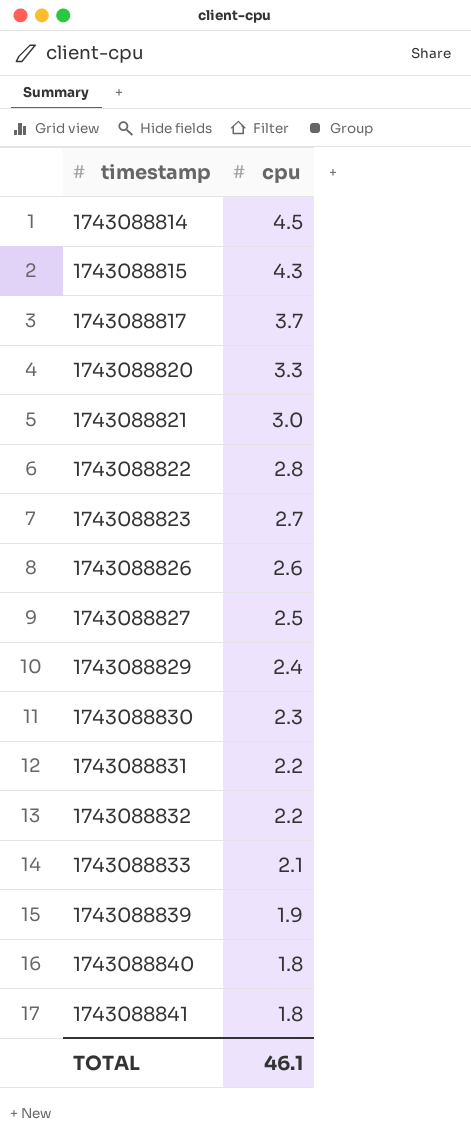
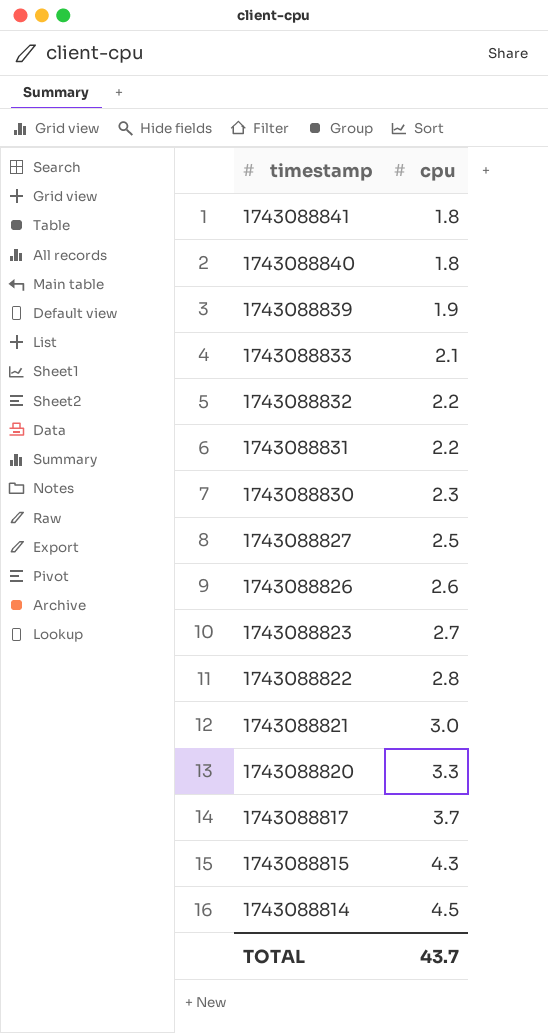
row order: timestamp ascending -> timestamp descending
row 1743088829: 2.4 -> none
TOTAL | cpu: 46.1 -> 43.7

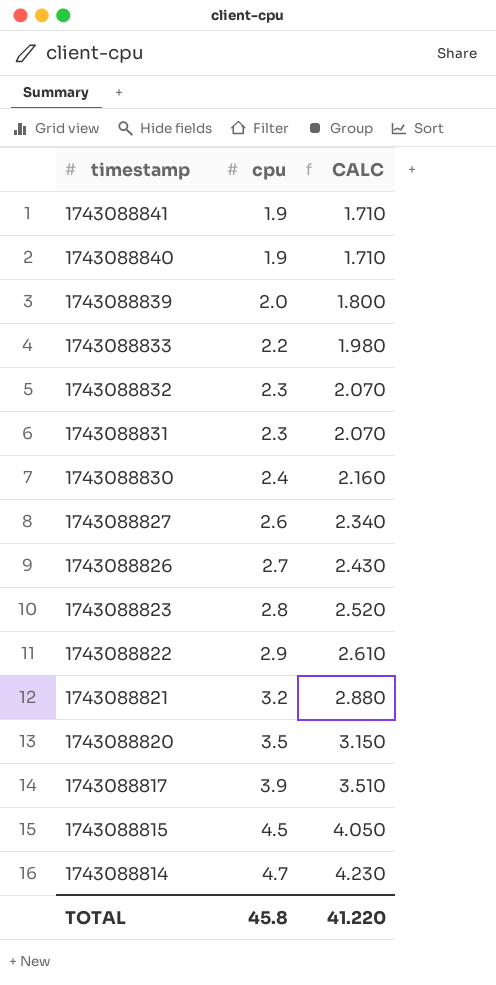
column CALC | formula: none -> [cpu] * 0.9
1743088841 | cpu: 1.8 -> 1.9
1743088840 | cpu: 1.8 -> 1.9
1743088839 | cpu: 1.9 -> 2.0
1743088833 | cpu: 2.1 -> 2.2
1743088832 | cpu: 2.2 -> 2.3
1743088831 | cpu: 2.2 -> 2.3
1743088830 | cpu: 2.3 -> 2.4
1743088827 | cpu: 2.5 -> 2.6
1743088826 | cpu: 2.6 -> 2.7
1743088823 | cpu: 2.7 -> 2.8
1743088822 | cpu: 2.8 -> 2.9
1743088821 | cpu: 3.0 -> 3.2
1743088820 | cpu: 3.3 -> 3.5
1743088817 | cpu: 3.7 -> 3.9
1743088815 | cpu: 4.3 -> 4.5
1743088814 | cpu: 4.5 -> 4.7
TOTAL | cpu: 43.7 -> 45.8

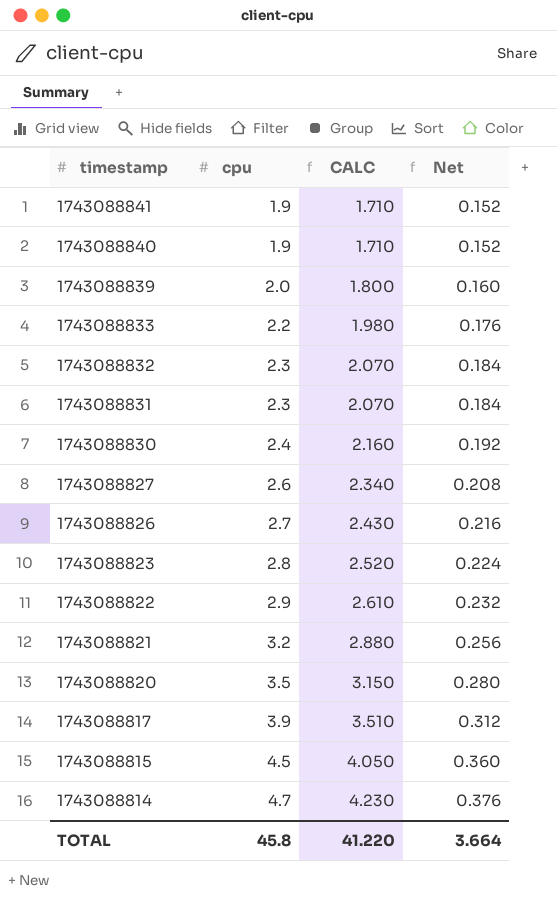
column Net | formula: none -> [cpu] * 0.08

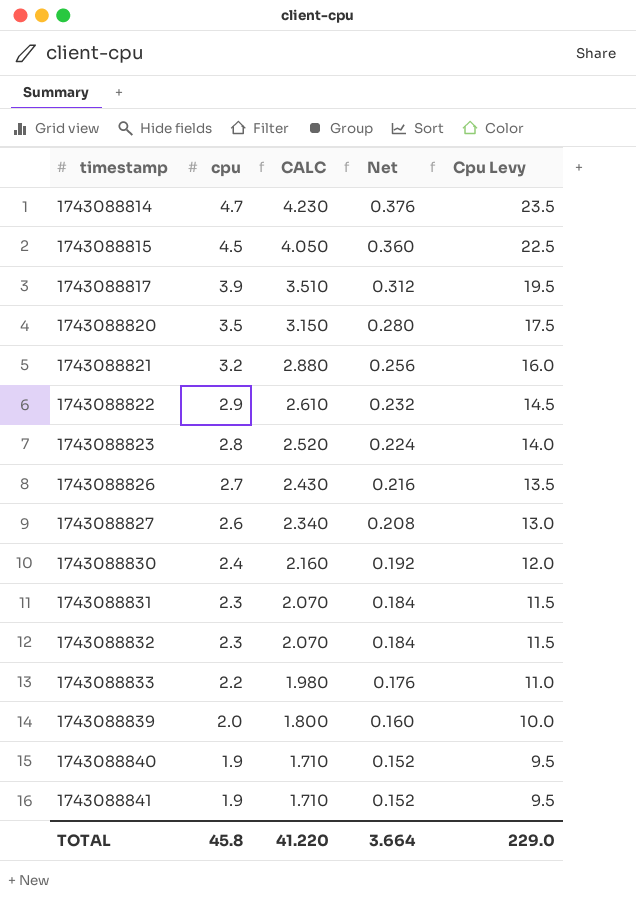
row order: timestamp descending -> timestamp ascending
column Cpu Levy | formula: none -> [cpu] * 5

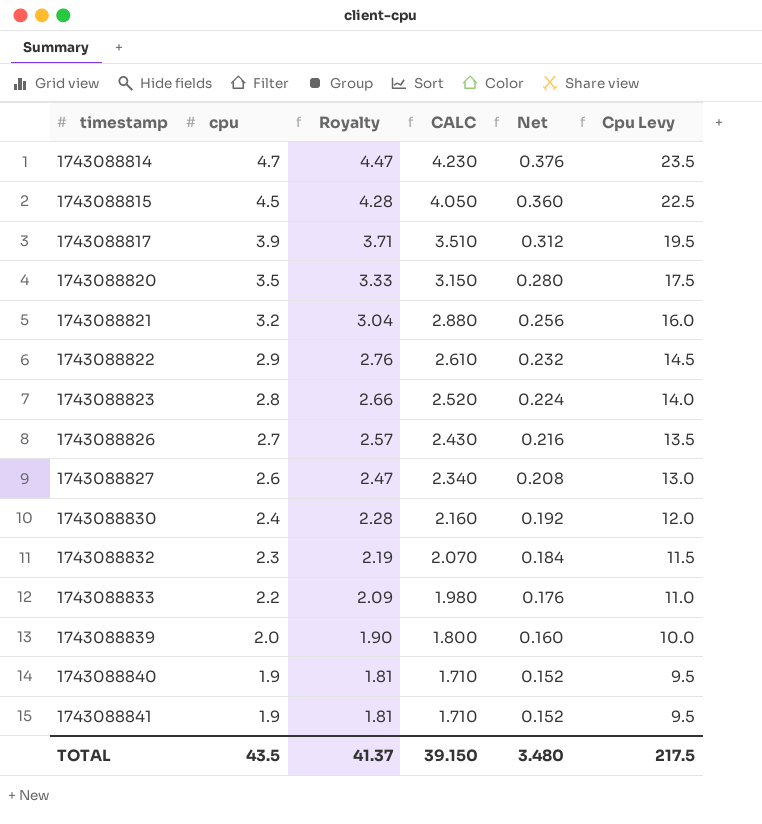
column Royalty | formula: none -> [cpu] * 0.95
row 1743088831: 2.3 | 2.070 | 0.184 | 11.5 -> none
TOTAL | cpu: 45.8 -> 43.5
TOTAL | CALC: 41.220 -> 39.150
TOTAL | Net: 3.664 -> 3.480
TOTAL | Cpu Levy: 229.0 -> 217.5

